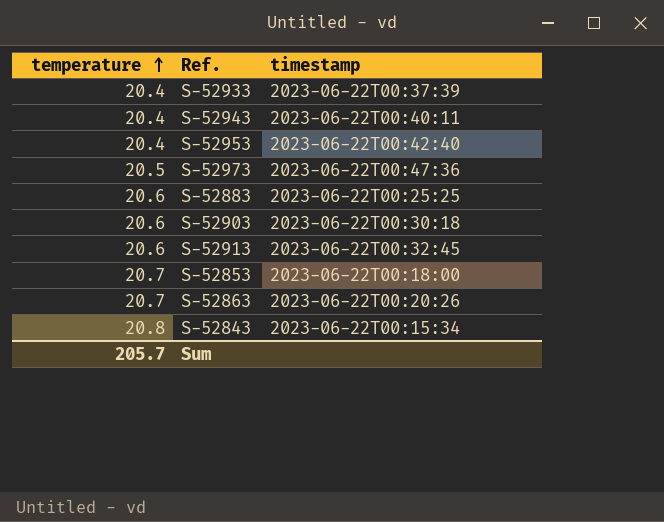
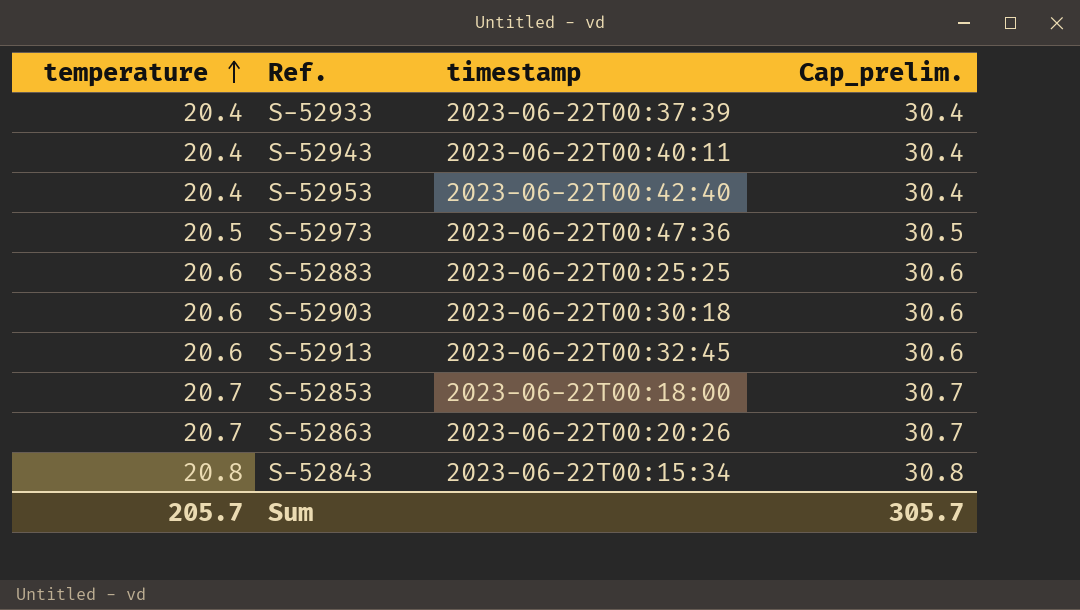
column Cap_prelim. | formula: none -> [temperature] + 10

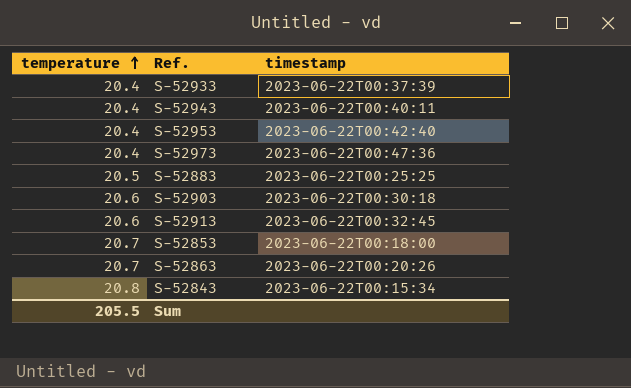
column Cap_prelim. | formula: [temperature] + 10 -> none
S-52973 | temperature: 20.5 -> 20.4
S-52883 | temperature: 20.6 -> 20.5
Sum | temperature: 205.7 -> 205.5

